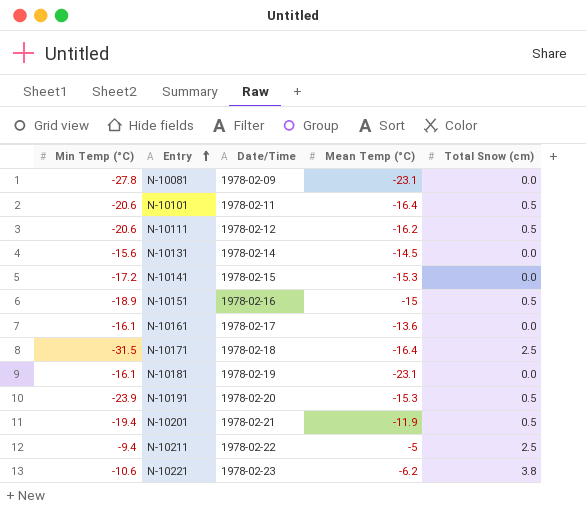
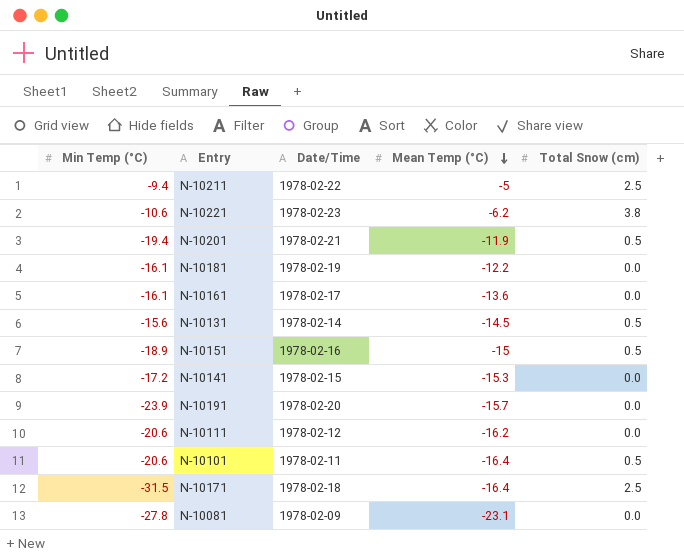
row order: Entry ascending -> Mean Temp (°C) descending
N-10181 | Mean Temp (°C): -23.1 -> -12.2
N-10131 | Total Snow (cm): 0.0 -> 0.5
N-10191 | Mean Temp (°C): -15.3 -> -15.7
N-10191 | Total Snow (cm): 0.5 -> 0.0
N-10111 | Total Snow (cm): 0.5 -> 0.0

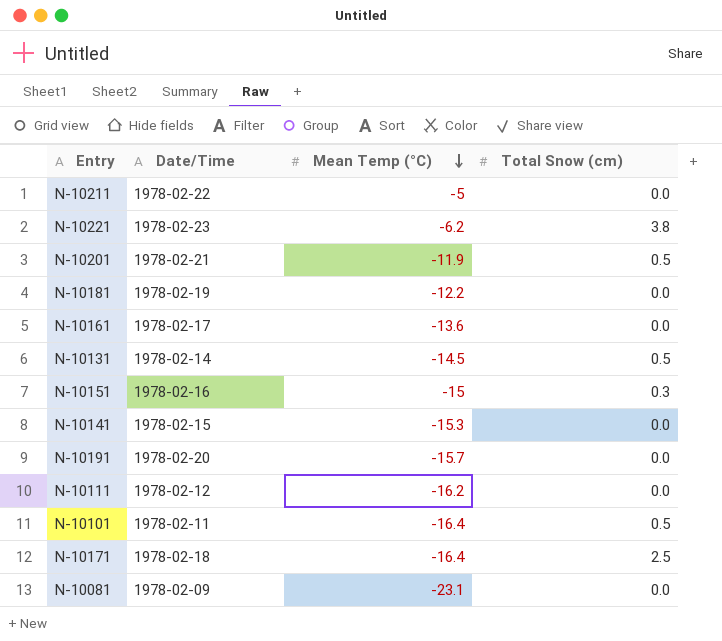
column Min Temp (°C) | position: 1 -> none
N-10211 | Total Snow (cm): 2.5 -> 0.0
N-10151 | Total Snow (cm): 0.5 -> 0.3

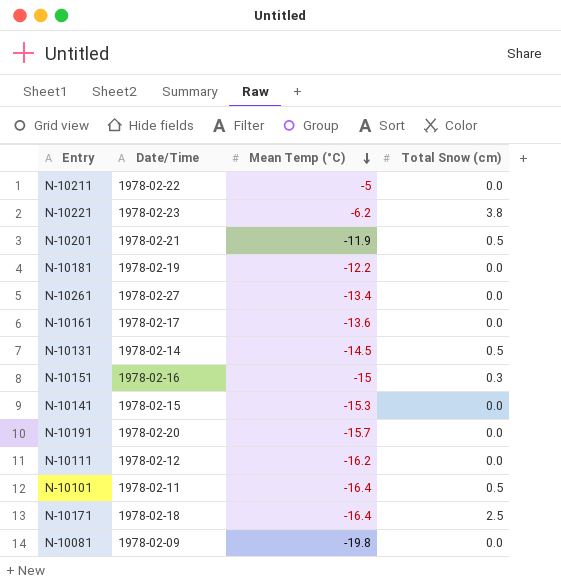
row N-10261: none -> 1978-02-27 | -13.4 | 0.0
N-10081 | Mean Temp (°C): -23.1 -> -19.8

